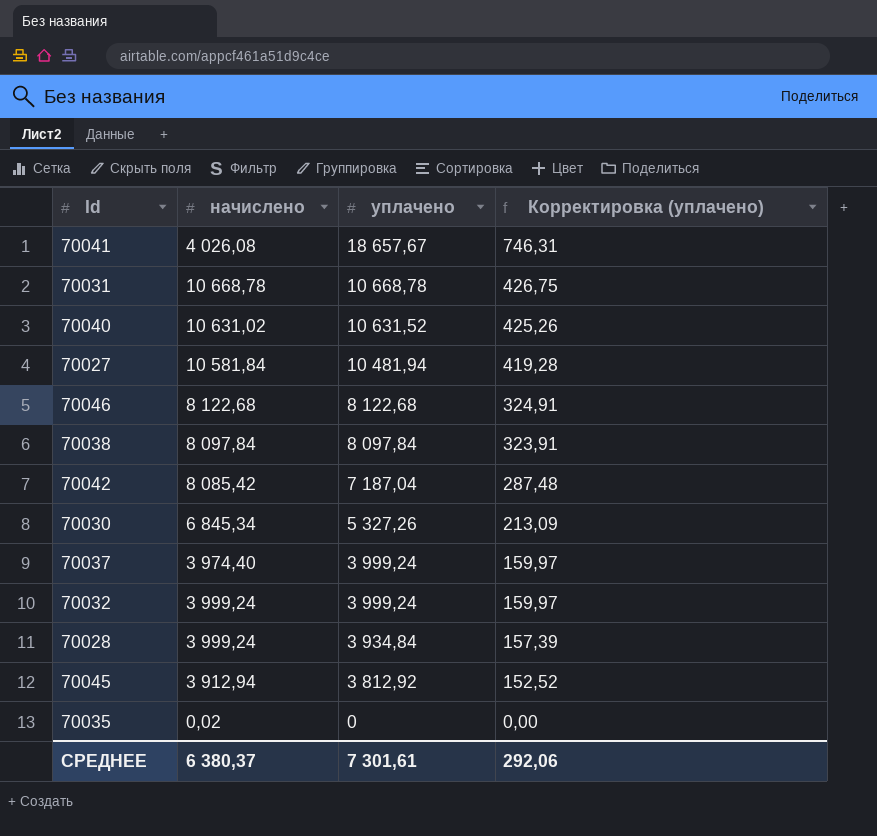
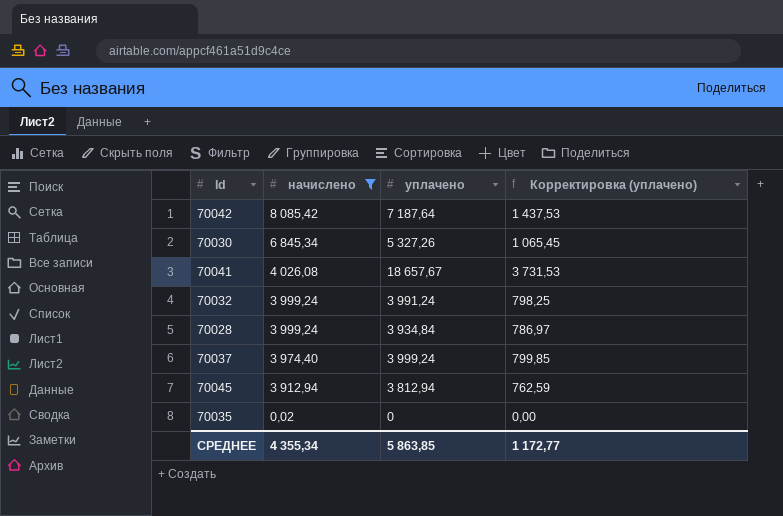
filter: none -> начислено <= 8 085,42
row order: уплачено descending -> начислено descending
column Корректировка (уплачено) | formula: [уплачено] * 0,04 -> [уплачено] * 0,2
70042 | уплачено: 7 187,04 -> 7 187,64
70032 | уплачено: 3 999,24 -> 3 991,24
70045 | уплачено: 3 812,92 -> 3 812,94
СРЕДНЕЕ | начислено: 6 380,37 -> 4 355,34
СРЕДНЕЕ | уплачено: 7 301,61 -> 5 863,85
СРЕДНЕЕ | Корректировка (уплачено): 292,06 -> 1 172,77

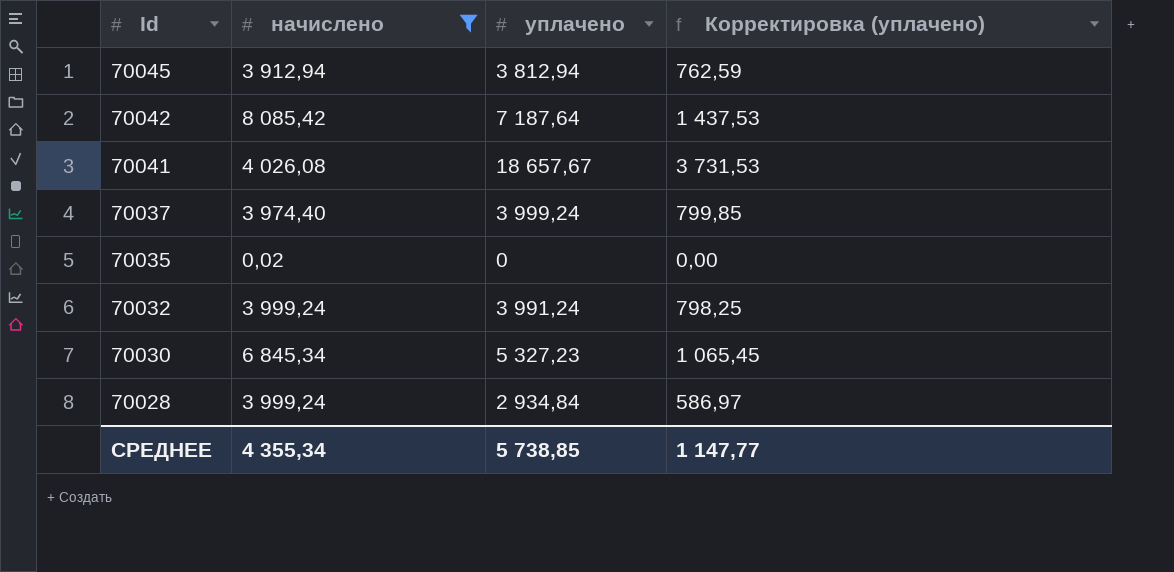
row order: начислено descending -> Id descending
70030 | уплачено: 5 327,26 -> 5 327,23
70028 | уплачено: 3 934,84 -> 2 934,84
70028 | Корректировка (уплачено): 786,97 -> 586,97
СРЕДНЕЕ | уплачено: 5 863,85 -> 5 738,85
СРЕДНЕЕ | Корректировка (уплачено): 1 172,77 -> 1 147,77

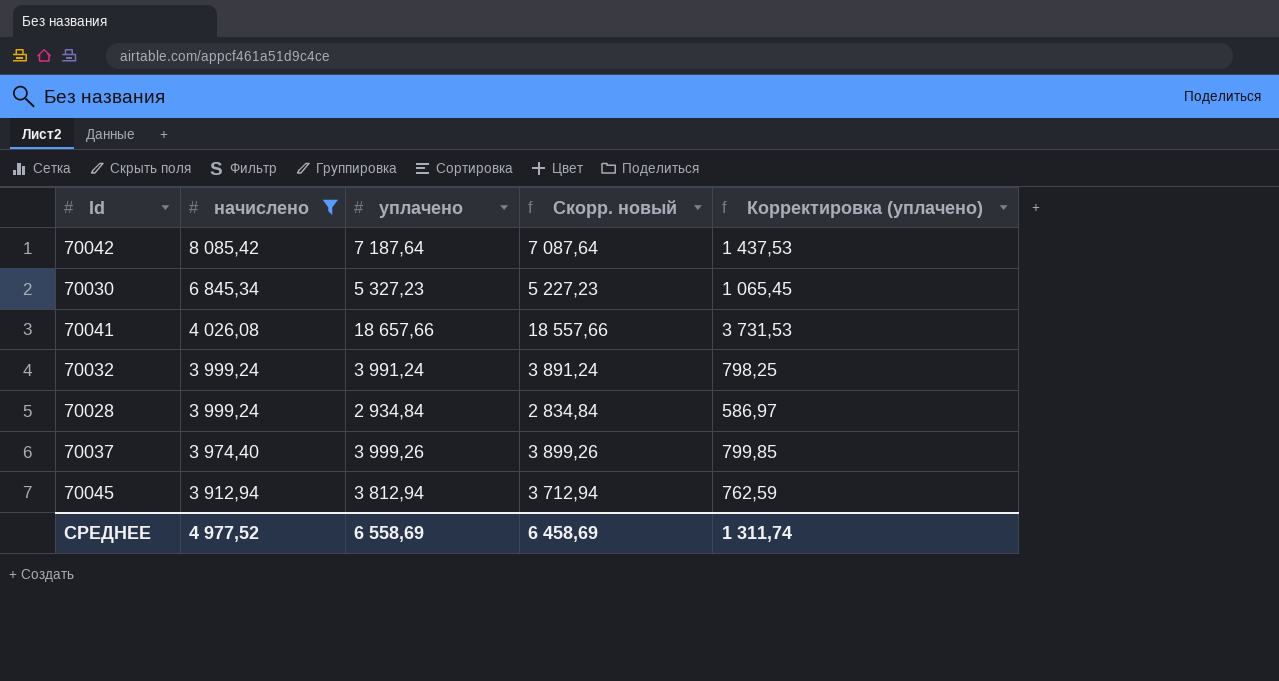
row order: Id descending -> начислено descending
column Скорр. новый | formula: none -> [уплачено] - 100
row 70035: 0,02 | 0 | 0,00 -> none
70041 | уплачено: 18 657,67 -> 18 657,66
70037 | уплачено: 3 999,24 -> 3 999,26
СРЕДНЕЕ | начислено: 4 355,34 -> 4 977,52
СРЕДНЕЕ | уплачено: 5 738,85 -> 6 558,69
СРЕДНЕЕ | Корректировка (уплачено): 1 147,77 -> 1 311,74

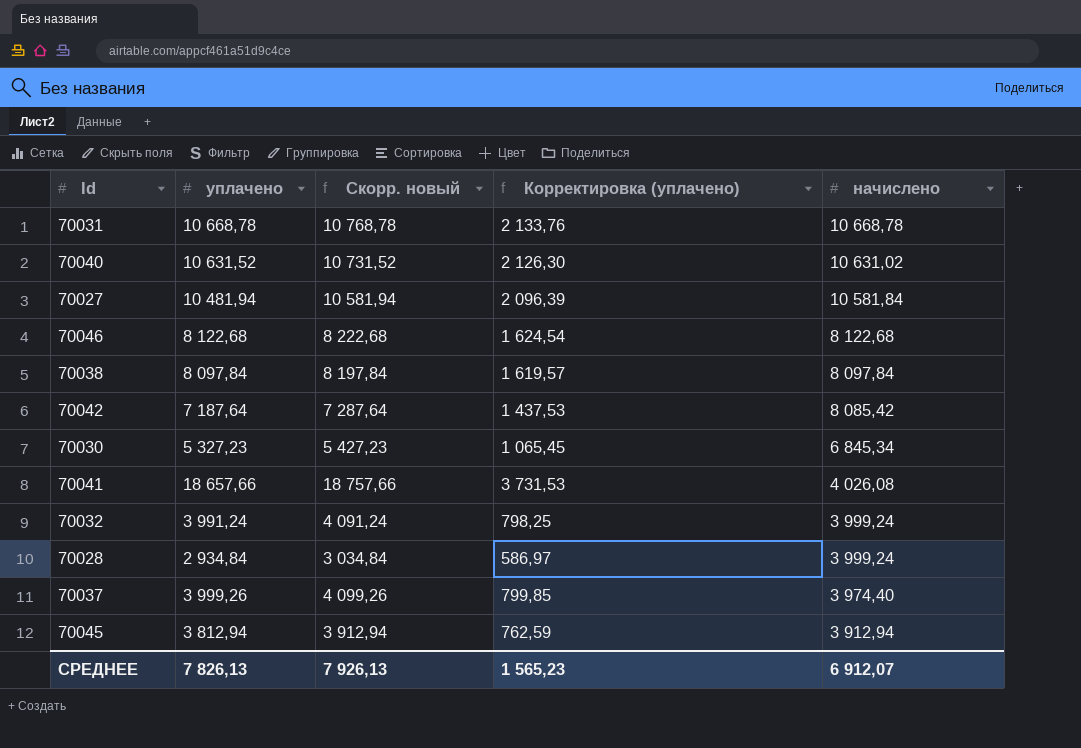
filter: начислено <= 8 085,42 -> none
column Скорр. новый | formula: [уплачено] - 100 -> [уплачено] + 100
column начислено | position: 2 -> 5
СРЕДНЕЕ | уплачено: 6 558,69 -> 7 826,13
СРЕДНЕЕ | Скорр. новый: 6 458,69 -> 7 926,13
СРЕДНЕЕ | Корректировка (уплачено): 1 311,74 -> 1 565,23
СРЕДНЕЕ | начислено: 4 977,52 -> 6 912,07

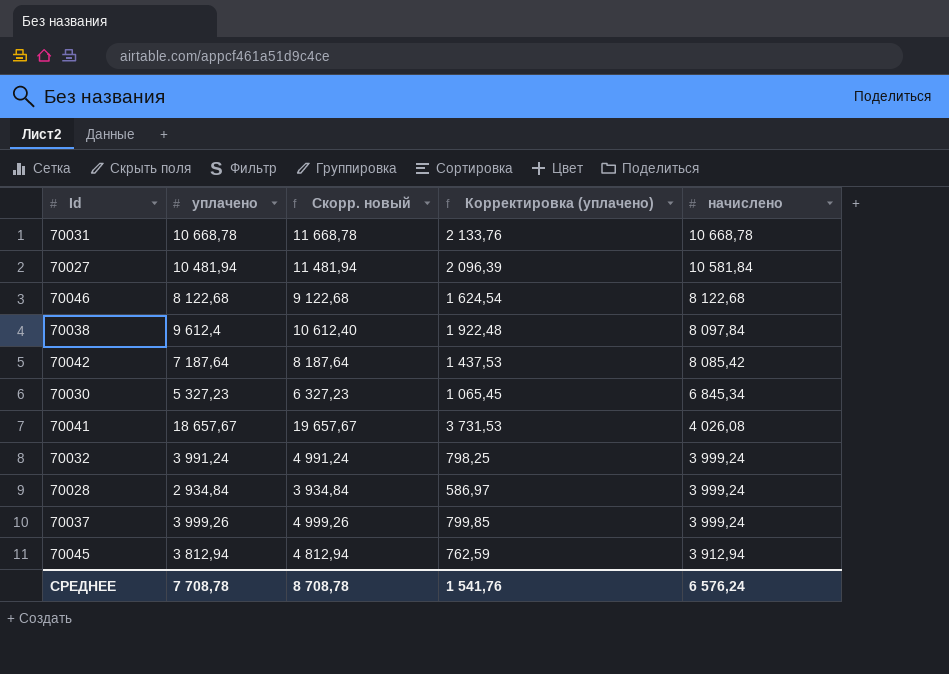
column Скорр. новый | formula: [уплачено] + 100 -> [уплачено] + 1000
row 70040: 10 631,52 | 10 731,52 | 2 126,30 | 10 631,02 -> none
70038 | уплачено: 8 097,84 -> 9 612,4
70038 | Корректировка (уплачено): 1 619,57 -> 1 922,48
70041 | уплачено: 18 657,66 -> 18 657,67
70037 | начислено: 3 974,40 -> 3 999,24
СРЕДНЕЕ | уплачено: 7 826,13 -> 7 708,78
СРЕДНЕЕ | Скорр. новый: 7 926,13 -> 8 708,78
СРЕДНЕЕ | Корректировка (уплачено): 1 565,23 -> 1 541,76
СРЕДНЕЕ | начислено: 6 912,07 -> 6 576,24

